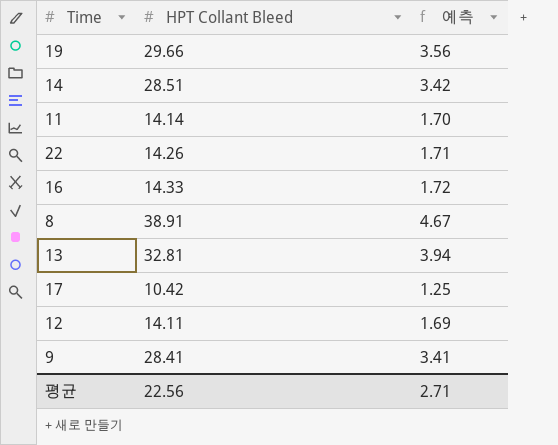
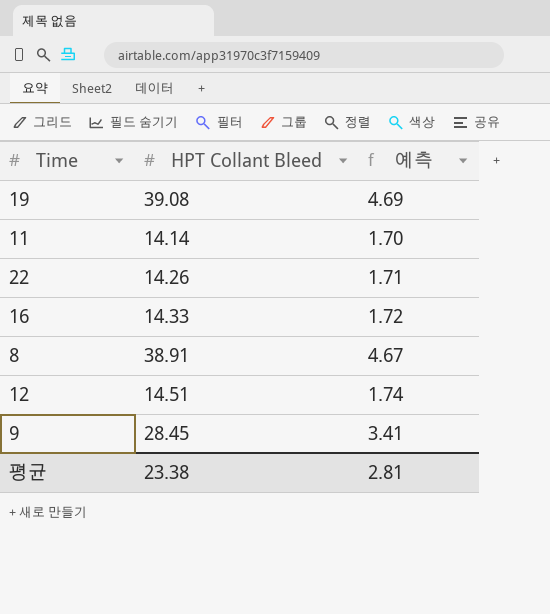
row 14: 28.51 | 3.42 -> none
row 13: 32.81 | 3.94 -> none
row 17: 10.42 | 1.25 -> none
19 | HPT Collant Bleed: 29.66 -> 39.08
19 | 예측: 3.56 -> 4.69
12 | HPT Collant Bleed: 14.11 -> 14.51
12 | 예측: 1.69 -> 1.74
9 | HPT Collant Bleed: 28.41 -> 28.45
평균 | HPT Collant Bleed: 22.56 -> 23.38
평균 | 예측: 2.71 -> 2.81

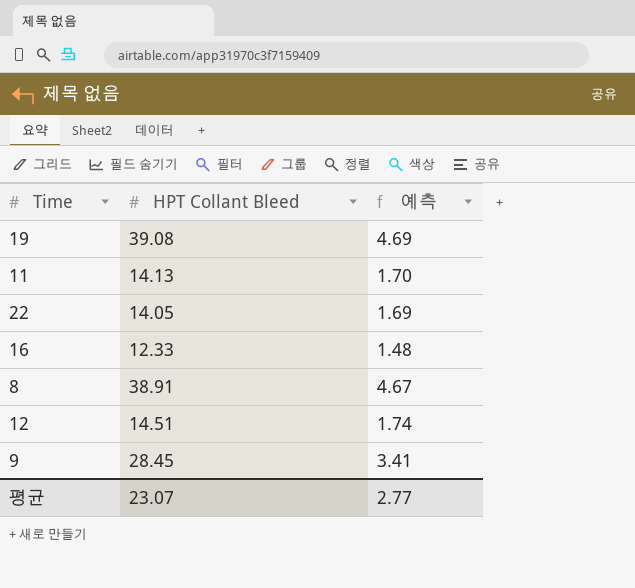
11 | HPT Collant Bleed: 14.14 -> 14.13
22 | HPT Collant Bleed: 14.26 -> 14.05
22 | 예측: 1.71 -> 1.69
16 | HPT Collant Bleed: 14.33 -> 12.33
16 | 예측: 1.72 -> 1.48
평균 | HPT Collant Bleed: 23.38 -> 23.07
평균 | 예측: 2.81 -> 2.77

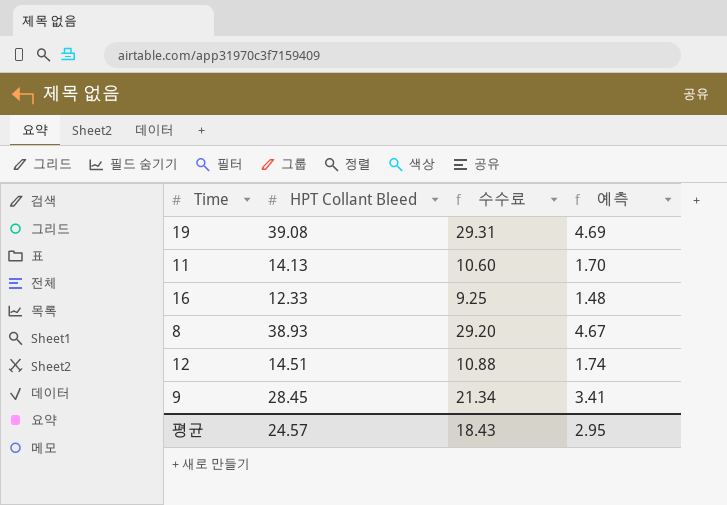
column 수수료 | formula: none -> [HPT Collant Bleed] * 0.75
row 22: 14.05 | 1.69 -> none
8 | HPT Collant Bleed: 38.91 -> 38.93
평균 | HPT Collant Bleed: 23.07 -> 24.57
평균 | 예측: 2.77 -> 2.95

